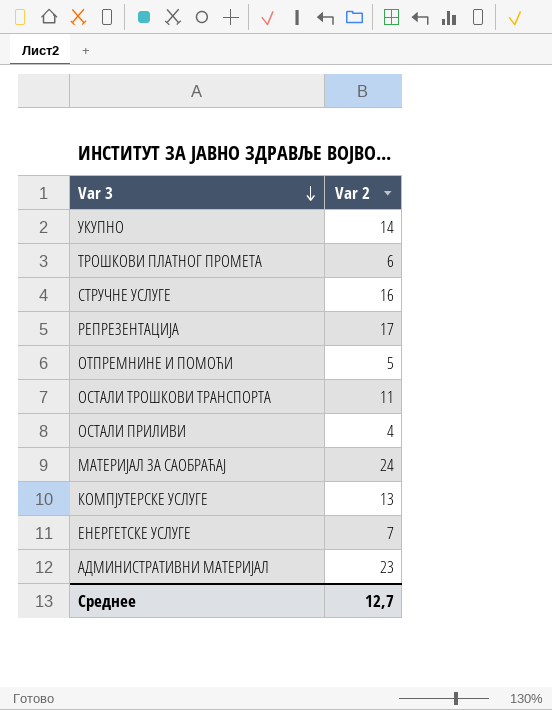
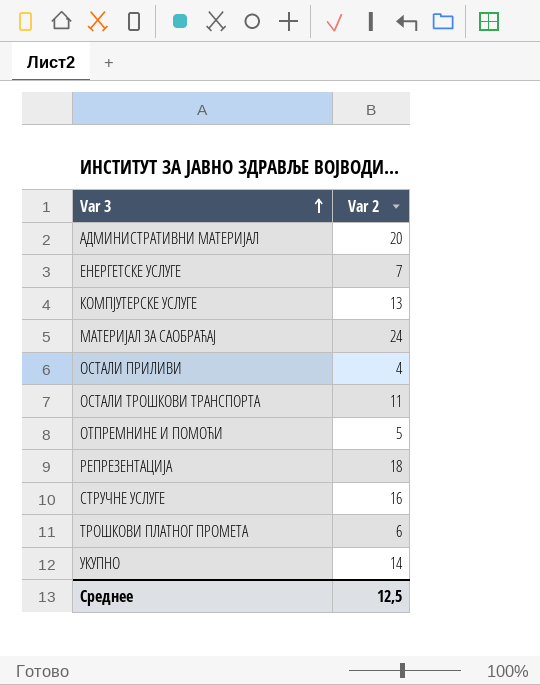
row order: Var 3 descending -> Var 3 ascending
АДМИНИСТРАТИВНИ МАТЕРИЈАЛ | Var 2: 23 -> 20
РЕПРЕЗЕНТАЦИЈА | Var 2: 17 -> 18
Среднее | Var 2: 12,7 -> 12,5

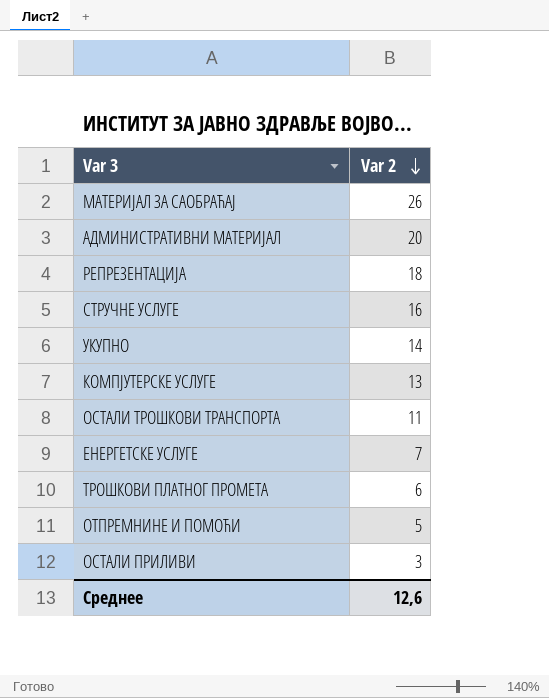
row order: Var 3 ascending -> Var 2 descending
МАТЕРИЈАЛ ЗА САОБРАЋАЈ | Var 2: 24 -> 26
ОСТАЛИ ПРИЛИВИ | Var 2: 4 -> 3
Среднее | Var 2: 12,5 -> 12,6

